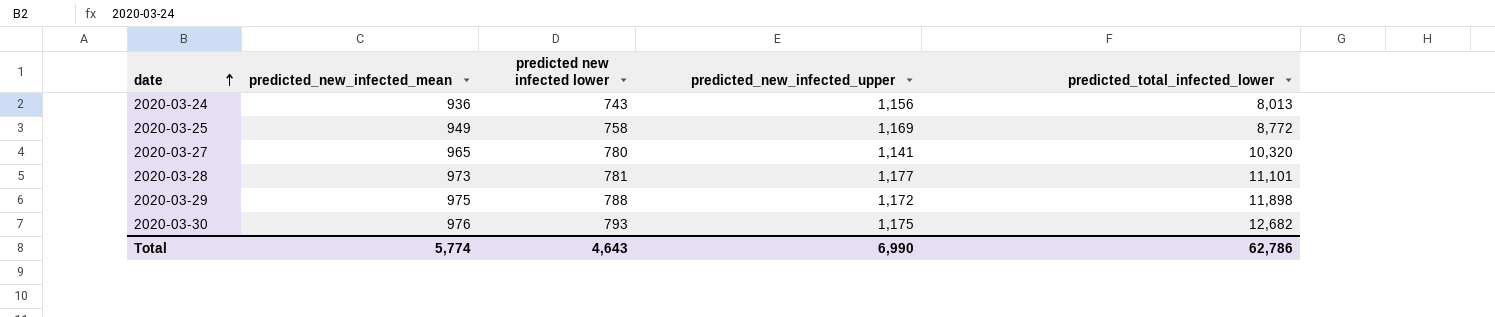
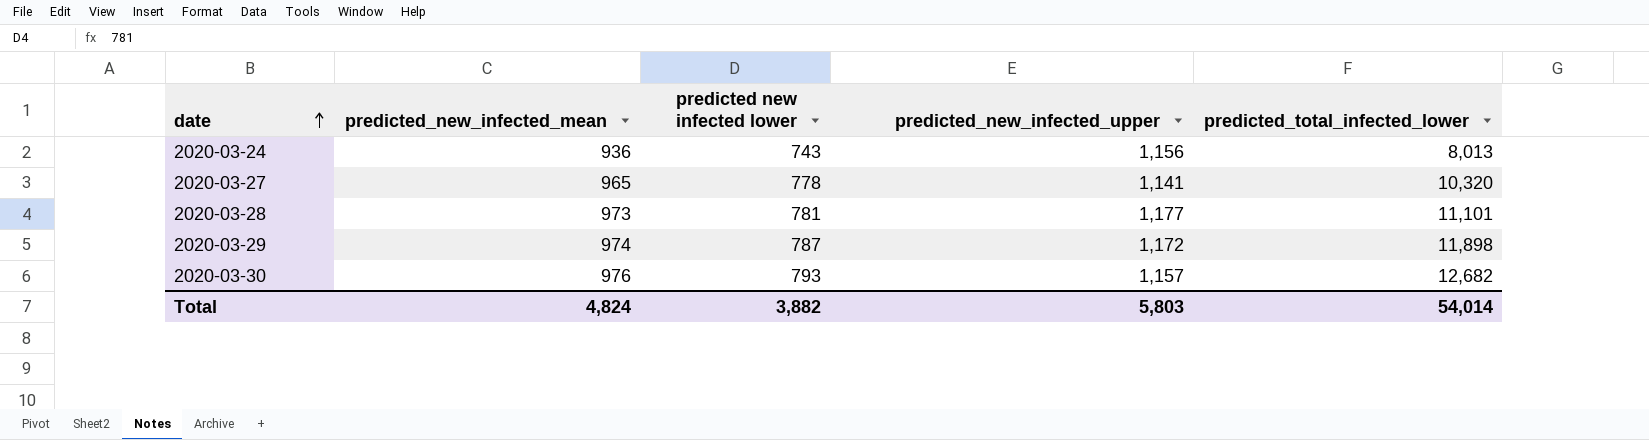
row 2020-03-25: 949 | 758 | 1,169 | 8,772 -> none
2020-03-27 | predicted new infected lower: 780 -> 778
2020-03-29 | predicted_new_infected_mean: 975 -> 974
2020-03-29 | predicted new infected lower: 788 -> 787
2020-03-30 | predicted_new_infected_upper: 1,175 -> 1,157
Total | predicted_new_infected_mean: 5,774 -> 4,824
Total | predicted new infected lower: 4,643 -> 3,882
Total | predicted_new_infected_upper: 6,990 -> 5,803
Total | predicted_total_infected_lower: 62,786 -> 54,014

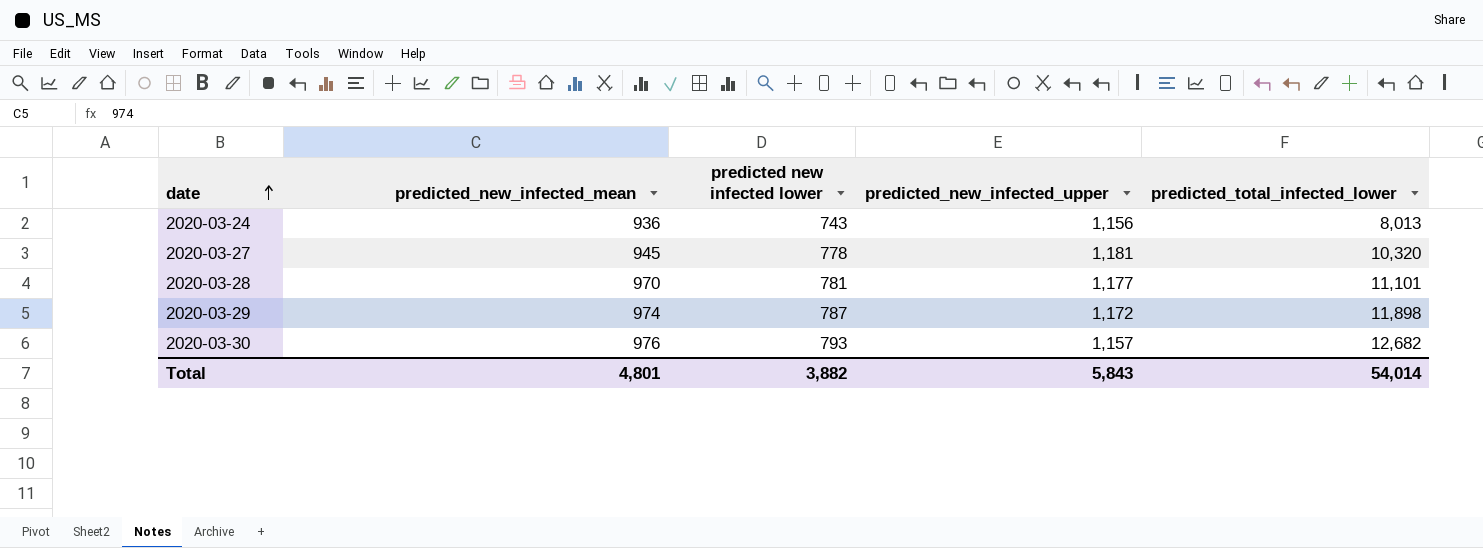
2020-03-27 | predicted_new_infected_mean: 965 -> 945
2020-03-27 | predicted_new_infected_upper: 1,141 -> 1,181
2020-03-28 | predicted_new_infected_mean: 973 -> 970
Total | predicted_new_infected_mean: 4,824 -> 4,801
Total | predicted_new_infected_upper: 5,803 -> 5,843

